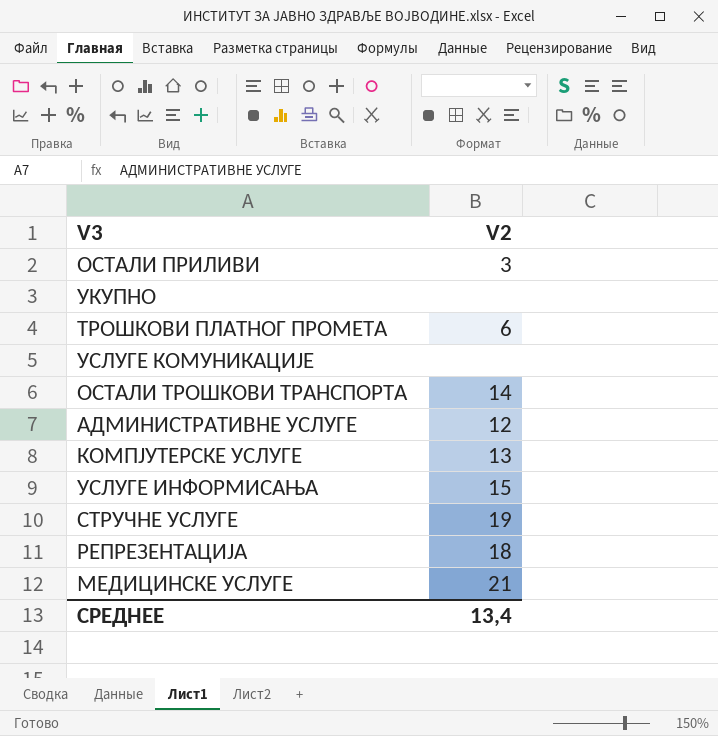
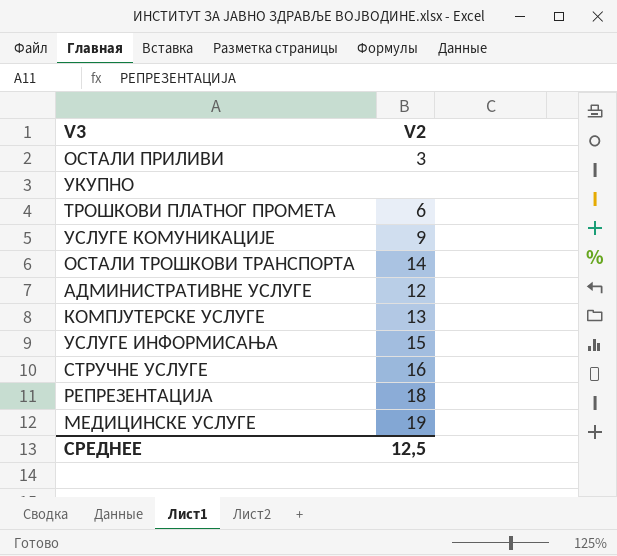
УСЛУГЕ КОМУНИКАЦИЈЕ | V2: none -> 9
СТРУЧНЕ УСЛУГЕ | V2: 19 -> 16
МЕДИЦИНСКЕ УСЛУГЕ | V2: 21 -> 19
СРЕДНЕЕ | V2: 13,4 -> 12,5

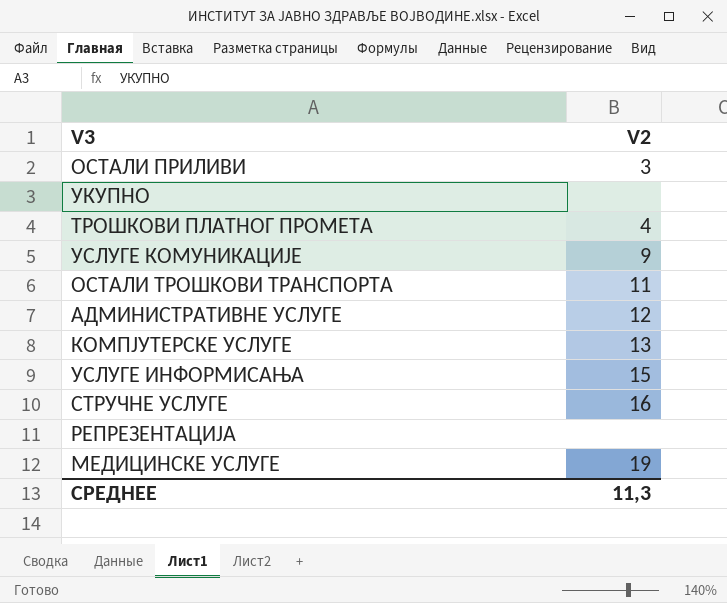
ТРОШКОВИ ПЛАТНОГ ПРОМЕТА | V2: 6 -> 4
ОСТАЛИ ТРОШКОВИ ТРАНСПОРТА | V2: 14 -> 11
РЕПРЕЗЕНТАЦИЈА | V2: 18 -> none
СРЕДНЕЕ | V2: 12,5 -> 11,3

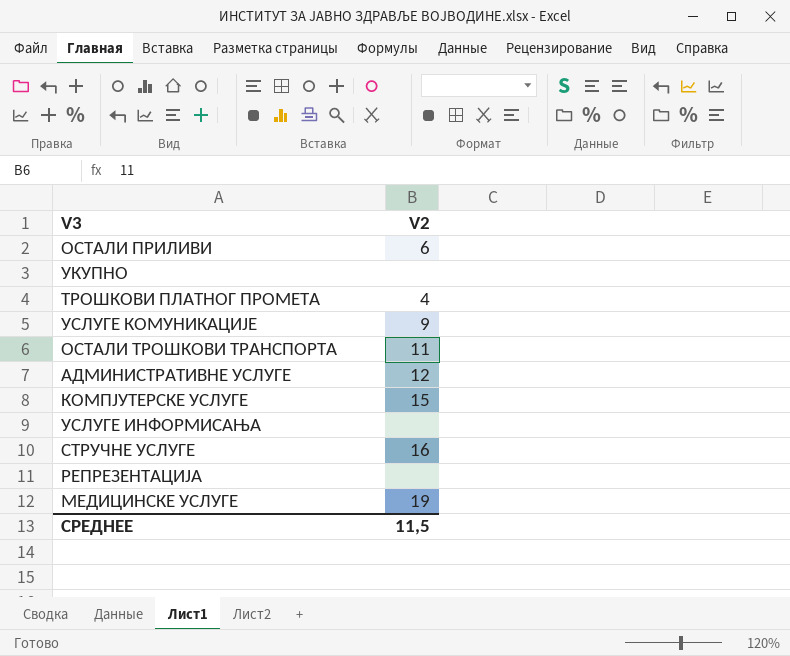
ОСТАЛИ ПРИЛИВИ | V2: 3 -> 6
КОМПЈУТЕРСКЕ УСЛУГЕ | V2: 13 -> 15
УСЛУГЕ ИНФОРМИСАЊА | V2: 15 -> none
СРЕДНЕЕ | V2: 11,3 -> 11,5

